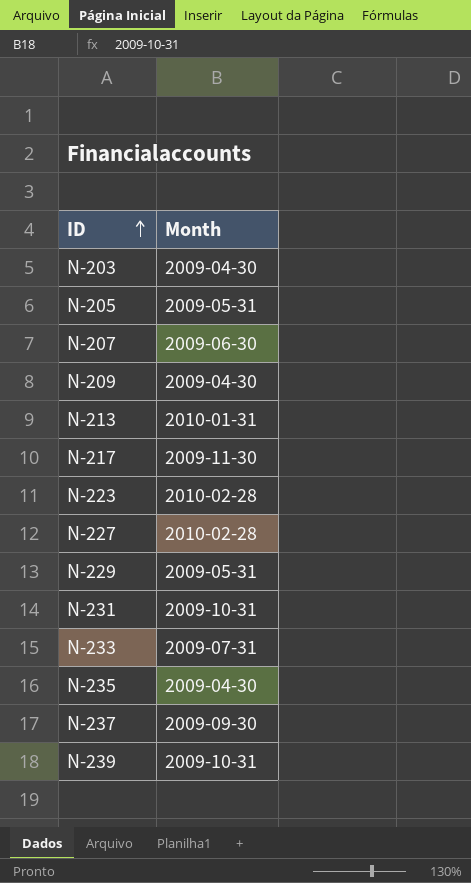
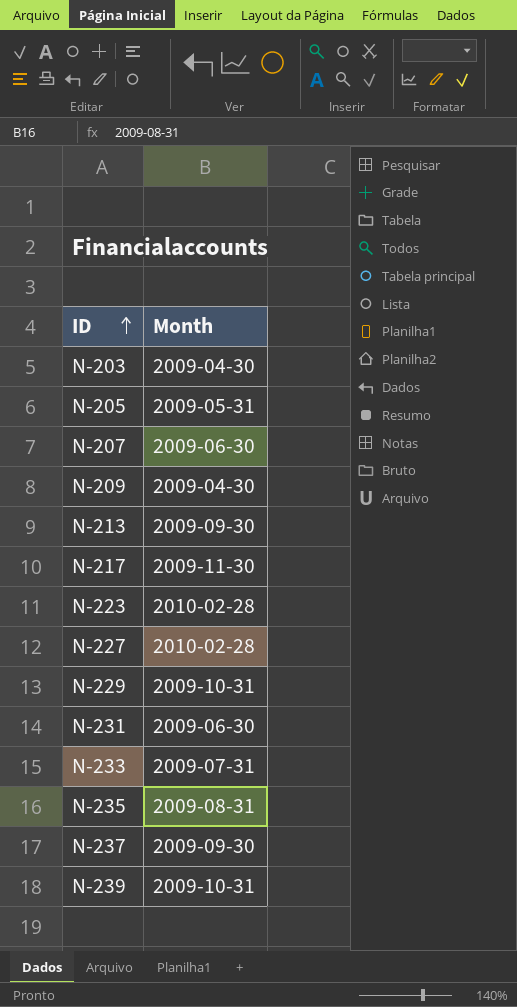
N-213 | Month: 2010-01-31 -> 2009-09-30
N-229 | Month: 2009-05-31 -> 2009-10-31
N-231 | Month: 2009-10-31 -> 2009-06-30
N-235 | Month: 2009-04-30 -> 2009-08-31

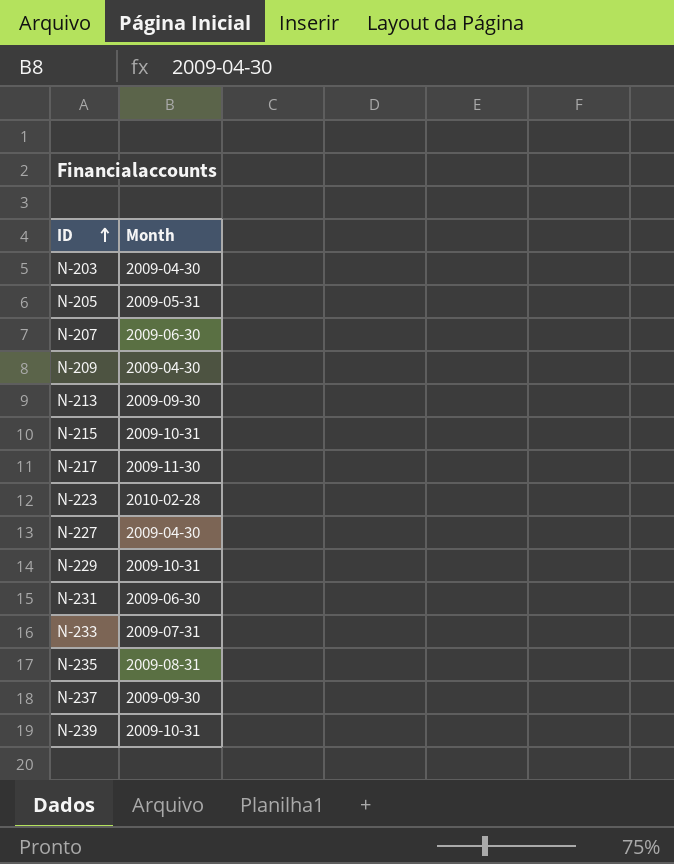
row N-215: none -> 2009-10-31
N-227 | Month: 2010-02-28 -> 2009-04-30

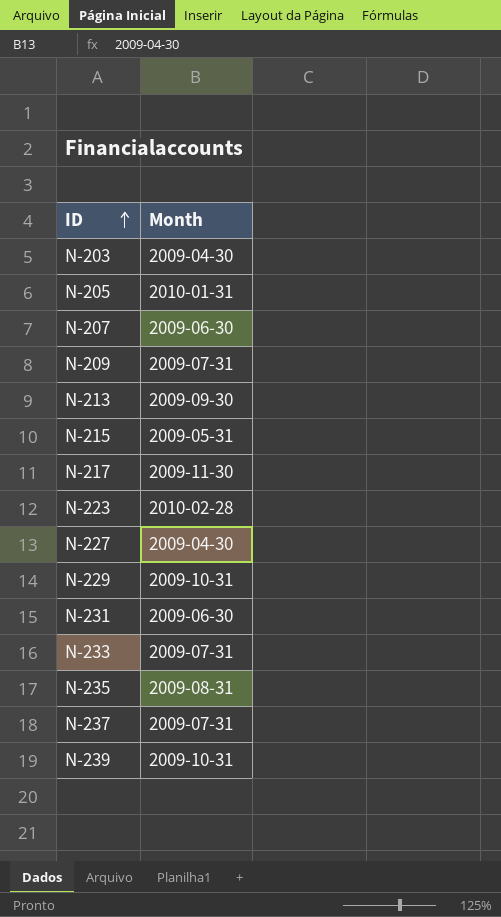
N-205 | Month: 2009-05-31 -> 2010-01-31
N-209 | Month: 2009-04-30 -> 2009-07-31
N-215 | Month: 2009-10-31 -> 2009-05-31
N-237 | Month: 2009-09-30 -> 2009-07-31

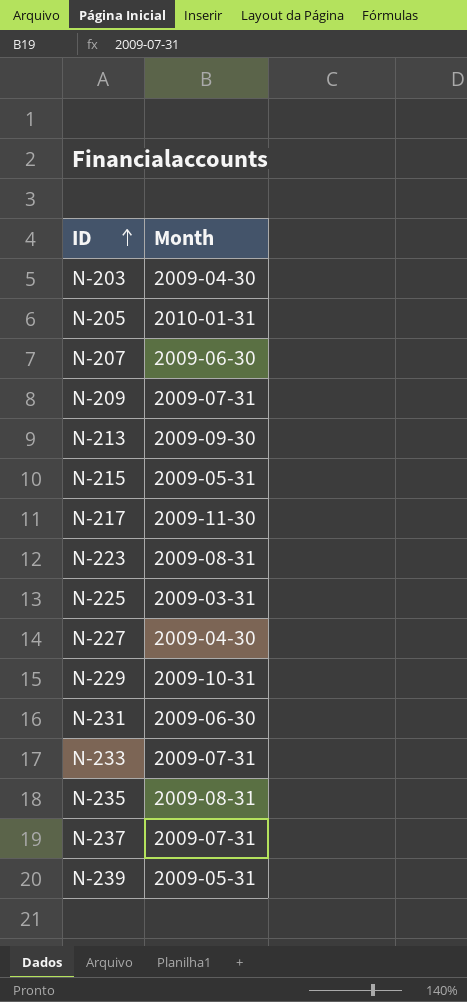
N-223 | Month: 2010-02-28 -> 2009-08-31
row N-225: none -> 2009-03-31
N-239 | Month: 2009-10-31 -> 2009-05-31

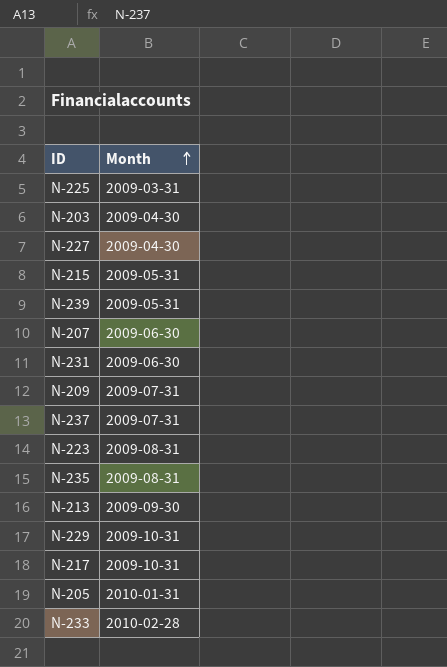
row order: ID ascending -> Month ascending
N-217 | Month: 2009-11-30 -> 2009-10-31
N-233 | Month: 2009-07-31 -> 2010-02-28

